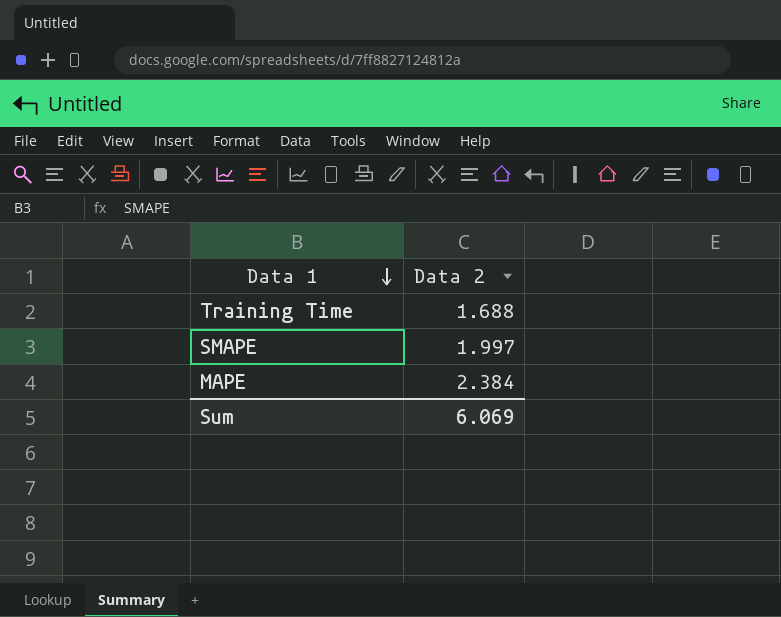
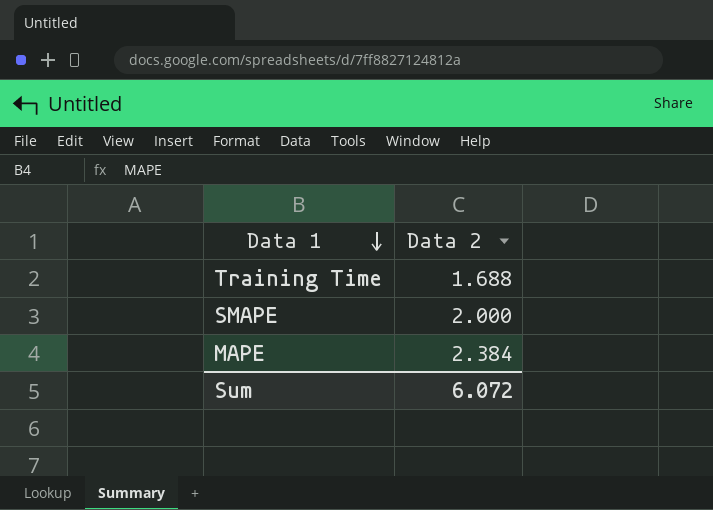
SMAPE | Data 2: 1.997 -> 2.000
Sum | Data 2: 6.069 -> 6.072

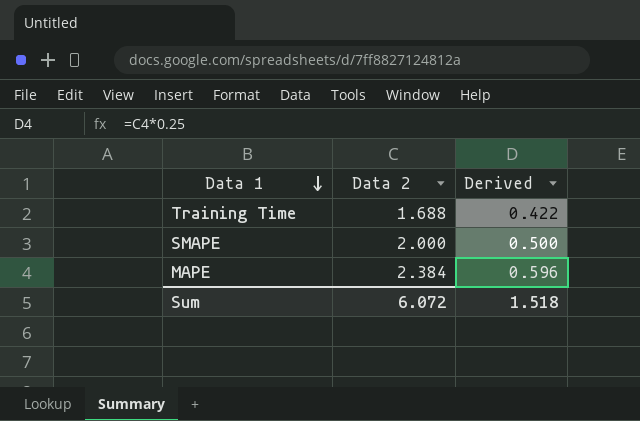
column Derived | formula: none -> [Data 2] * 0.25

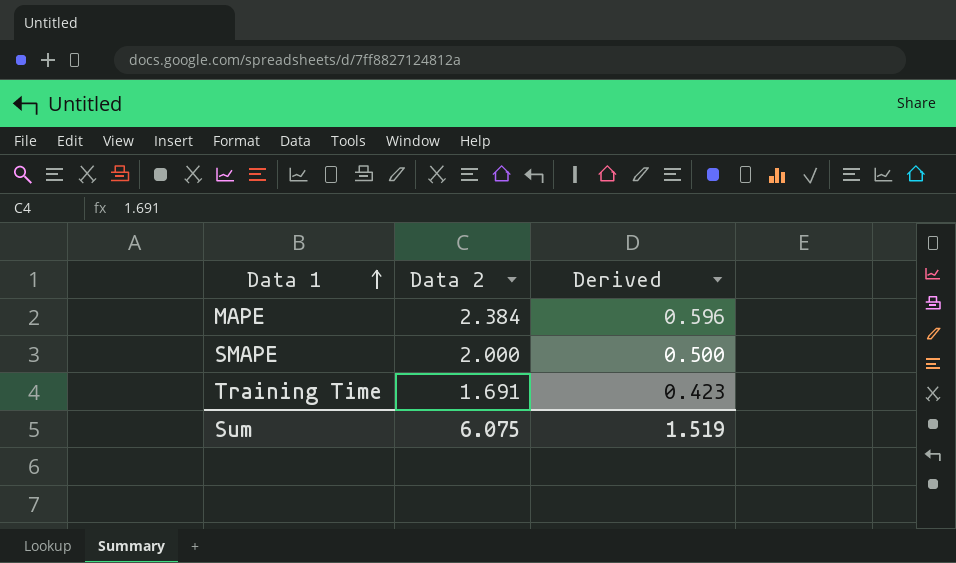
row order: Data 1 descending -> Data 1 ascending
Training Time | Data 2: 1.688 -> 1.691
Training Time | Derived: 0.422 -> 0.423
Sum | Data 2: 6.072 -> 6.075
Sum | Derived: 1.518 -> 1.519

